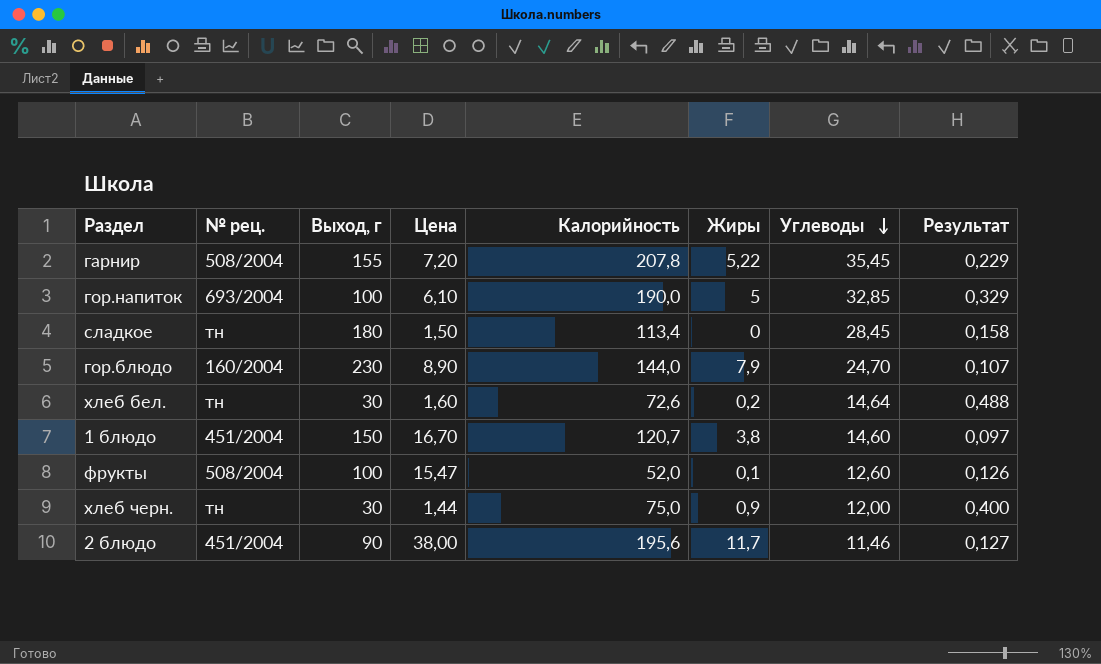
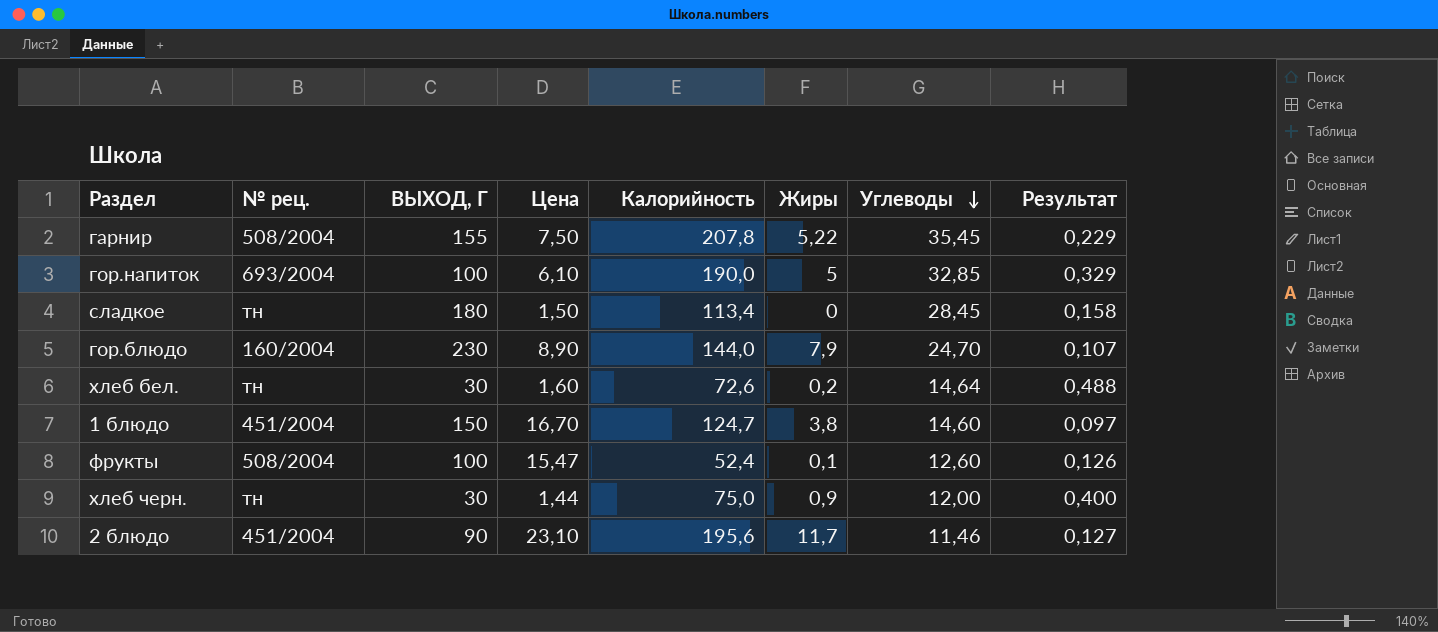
column name: Выход, г -> ВЫХОД, Г
гарнир | Цена: 7,20 -> 7,50
1 блюдо | Калорийность: 120,7 -> 124,7
фрукты | Калорийность: 52,0 -> 52,4
2 блюдо | Цена: 38,00 -> 23,10

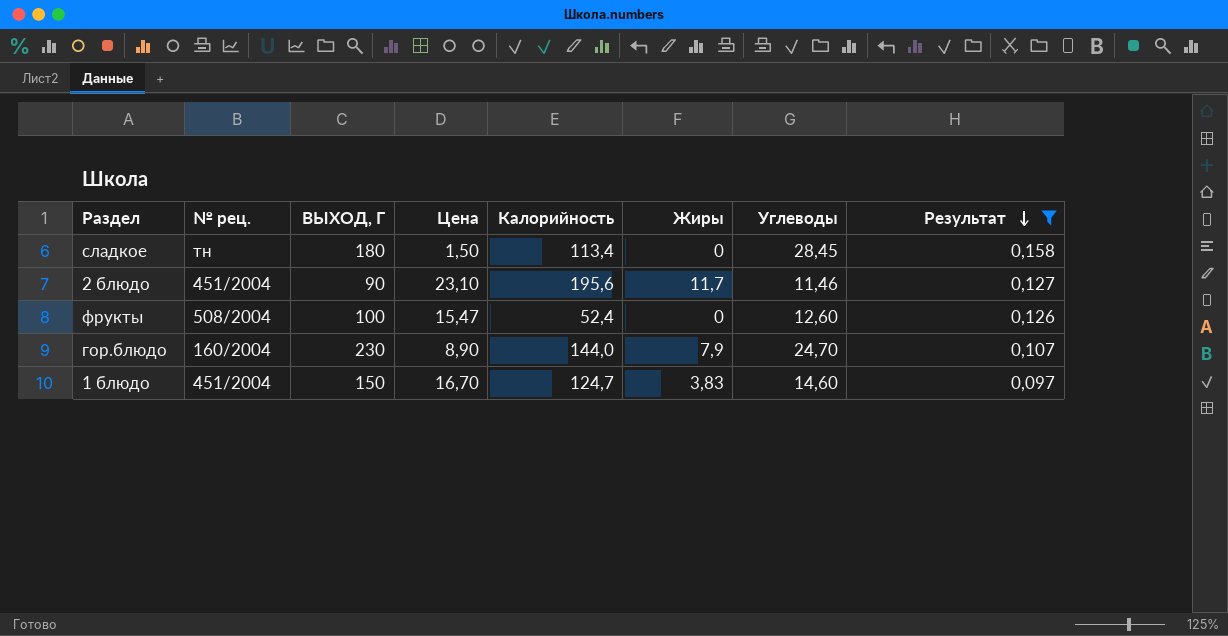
filter: none -> Результат <= 0,158
row order: Углеводы descending -> Результат descending
фрукты | Жиры: 0,1 -> 0
1 блюдо | Жиры: 3,8 -> 3,83

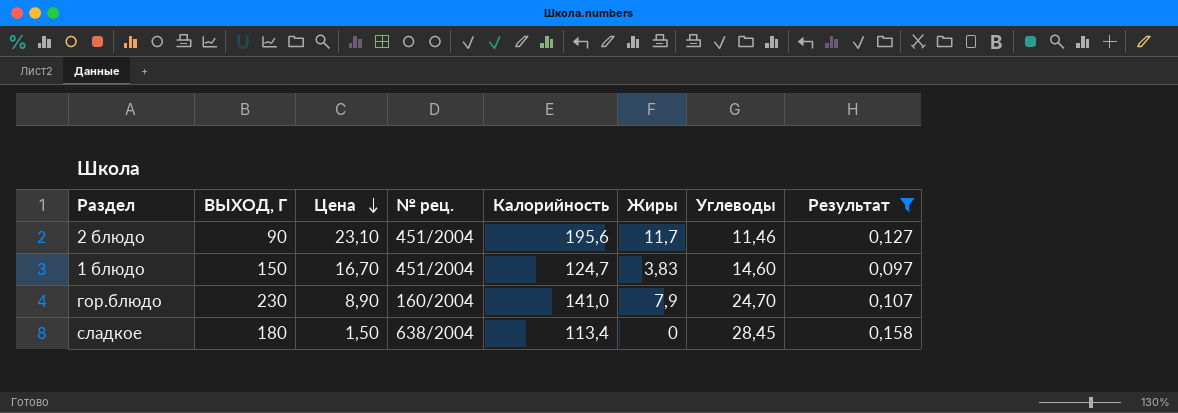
row order: Результат descending -> Цена descending
column № рец. | position: 2 -> 4
row фрукты: 508/2004 | 100 | 15,47 | 52,4 | 0 | 12,60 | 0,126 -> none
гор.блюдо | Калорийность: 144,0 -> 141,0
сладкое | № рец.: тн -> 638/2004

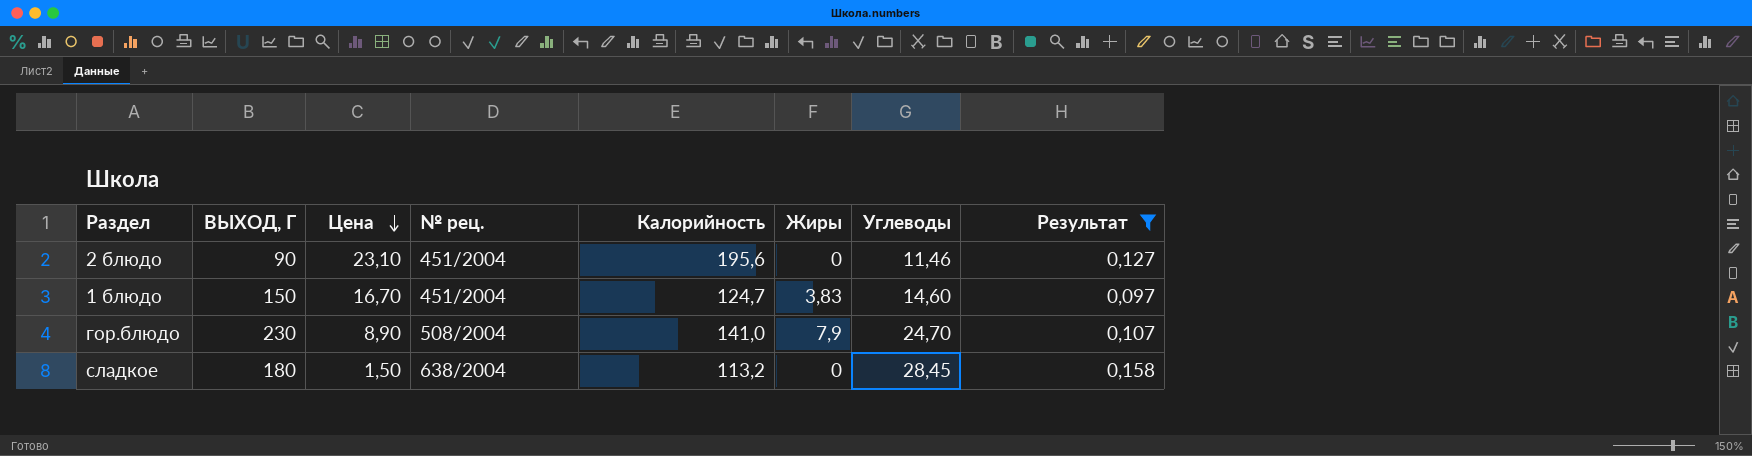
2 блюдо | Жиры: 11,7 -> 0
гор.блюдо | № рец.: 160/2004 -> 508/2004
сладкое | Калорийность: 113,4 -> 113,2

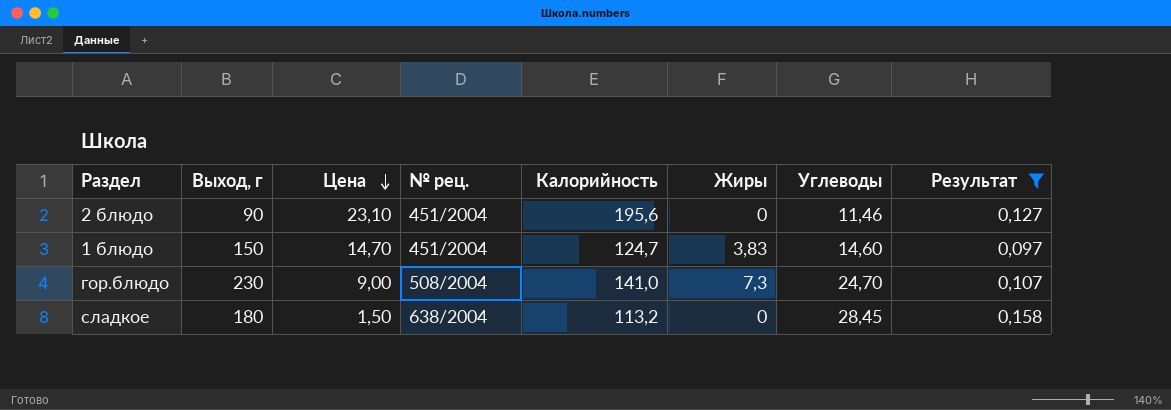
column name: ВЫХОД, Г -> Выход, г
1 блюдо | Цена: 16,70 -> 14,70
гор.блюдо | Цена: 8,90 -> 9,00
гор.блюдо | Жиры: 7,9 -> 7,3

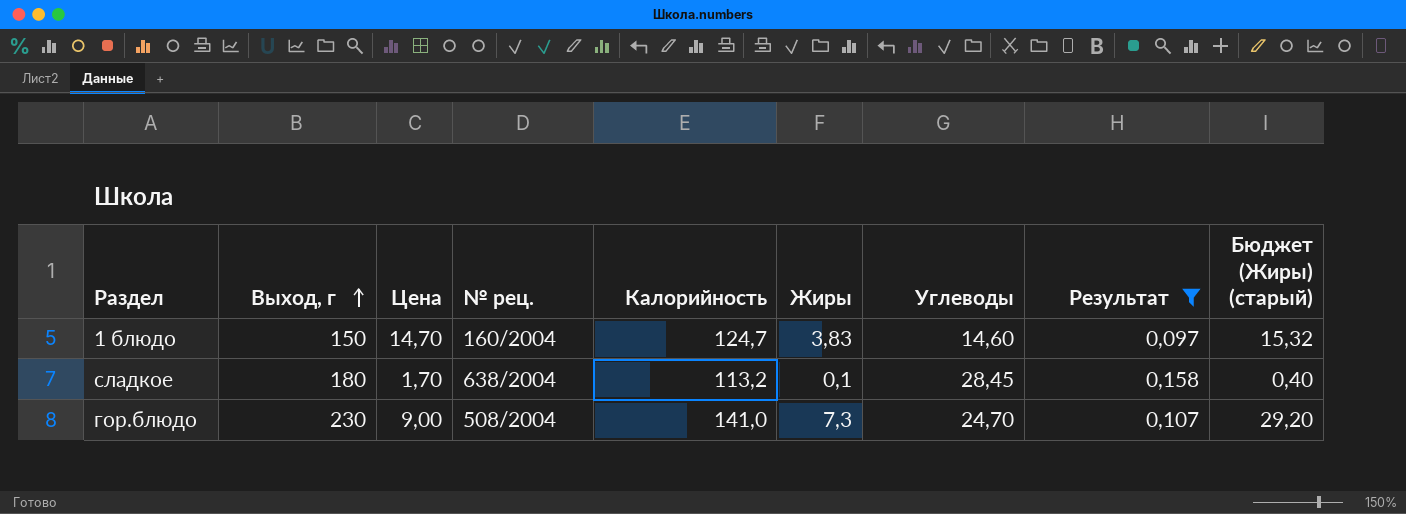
row order: Цена descending -> Выход, г ascending
column Бюджет (Жиры) (старый) | formula: none -> [Жиры] * 4
row 2 блюдо: 90 | 23,10 | 451/2004 | 195,6 | 0 | 11,46 | 0,127 -> none
1 блюдо | № рец.: 451/2004 -> 160/2004
сладкое | Цена: 1,50 -> 1,70
сладкое | Жиры: 0 -> 0,1

